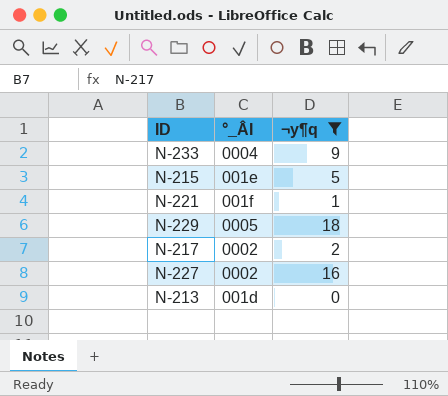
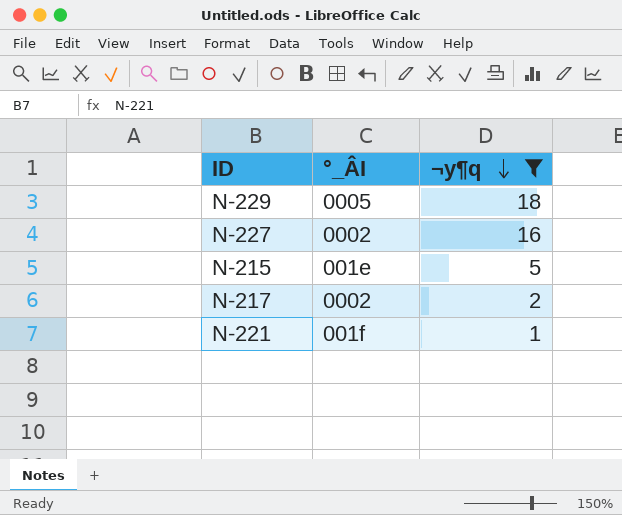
row order: none -> ¬y¶q descending
row N-233: 0004 | 9 -> none
row N-213: 001d | 0 -> none

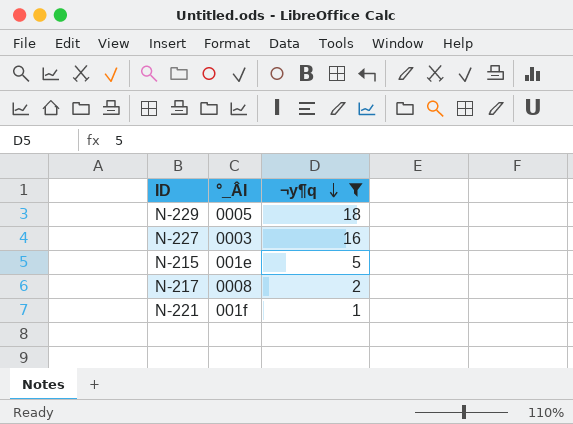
N-227 | °_ÂI: 0002 -> 0003
N-217 | °_ÂI: 0002 -> 0008

